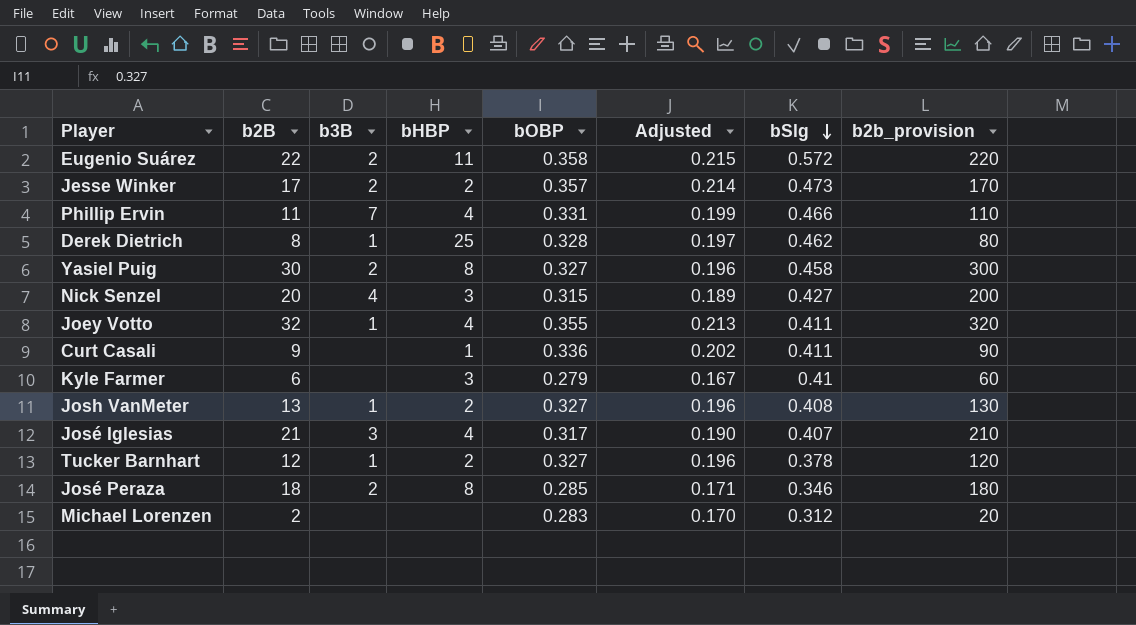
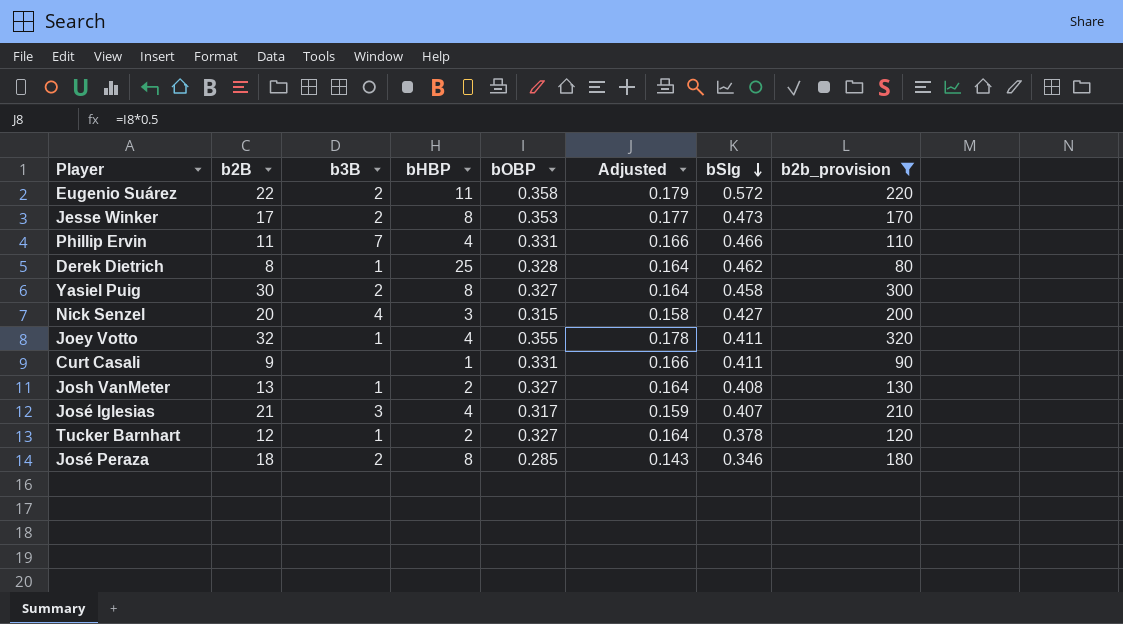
filter: none -> b2b_provision >= 80
column Adjusted | formula: [bOBP] * 0.6 -> [bOBP] * 0.5
Jesse Winker | bHBP: 2 -> 8
Jesse Winker | bOBP: 0.357 -> 0.353
Curt Casali | bOBP: 0.336 -> 0.331

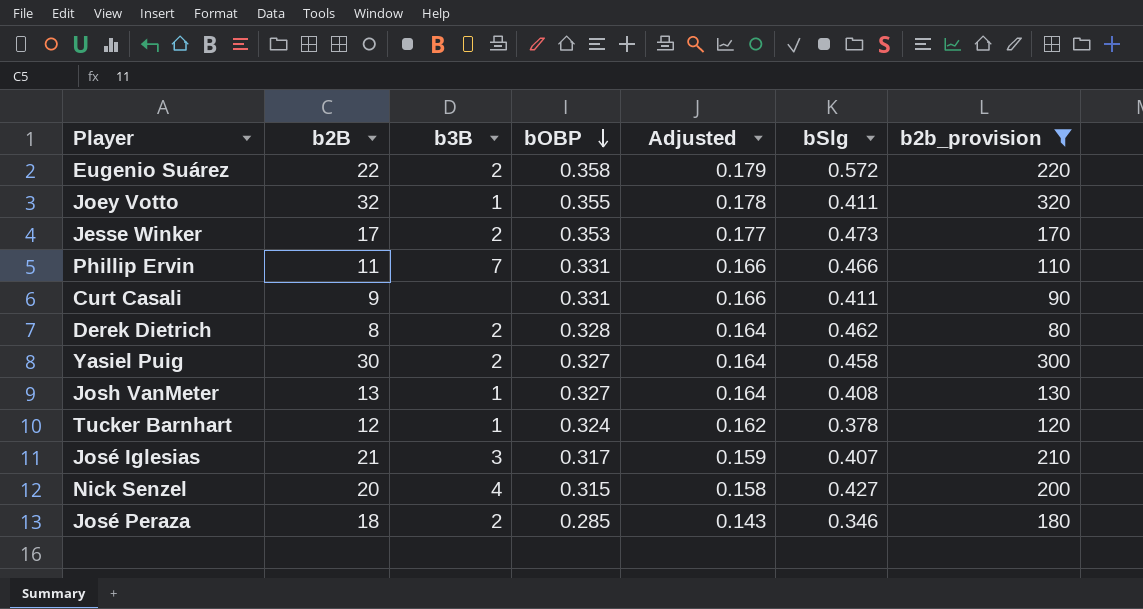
row order: bSlg descending -> bOBP descending
column bHBP | position: 4 -> none
Derek Dietrich | b3B: 1 -> 2
Tucker Barnhart | bOBP: 0.327 -> 0.324
Tucker Barnhart | Adjusted: 0.164 -> 0.162

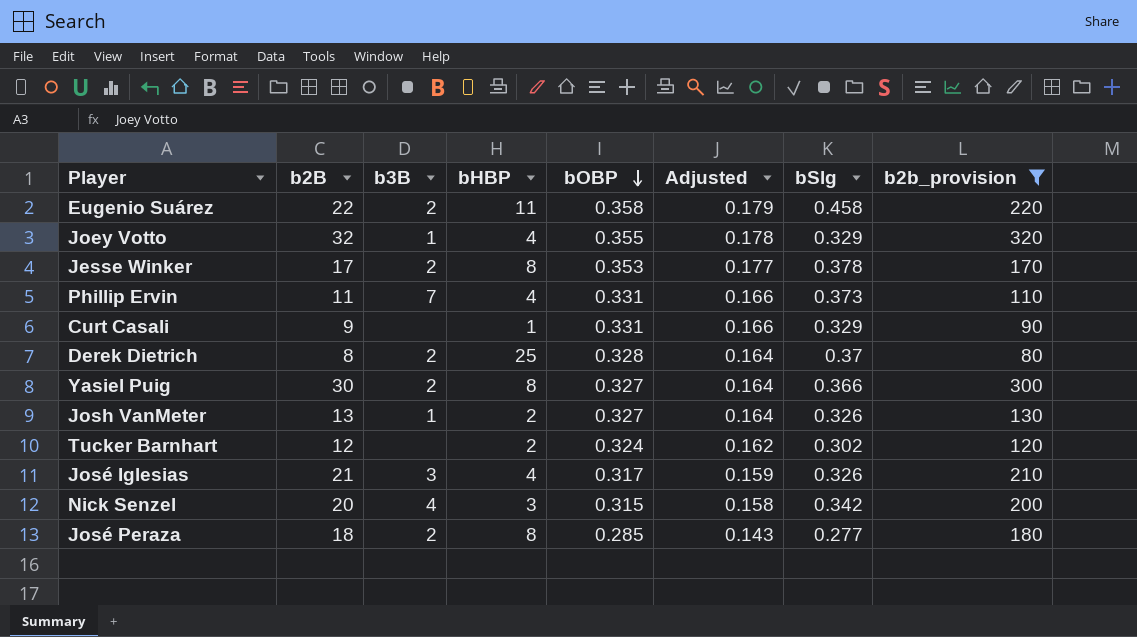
column bHBP | position: none -> 4
Eugenio Suárez | bSlg: 0.572 -> 0.458
Joey Votto | bSlg: 0.411 -> 0.329
Jesse Winker | bSlg: 0.473 -> 0.378
Phillip Ervin | bSlg: 0.466 -> 0.373
Curt Casali | bSlg: 0.411 -> 0.329
Derek Dietrich | bSlg: 0.462 -> 0.37
Yasiel Puig | bSlg: 0.458 -> 0.366
Josh VanMeter | bSlg: 0.408 -> 0.326
Tucker Barnhart | b3B: 1 -> none
Tucker Barnhart | bSlg: 0.378 -> 0.302
José Iglesias | bSlg: 0.407 -> 0.326
Nick Senzel | bSlg: 0.427 -> 0.342
José Peraza | bSlg: 0.346 -> 0.277

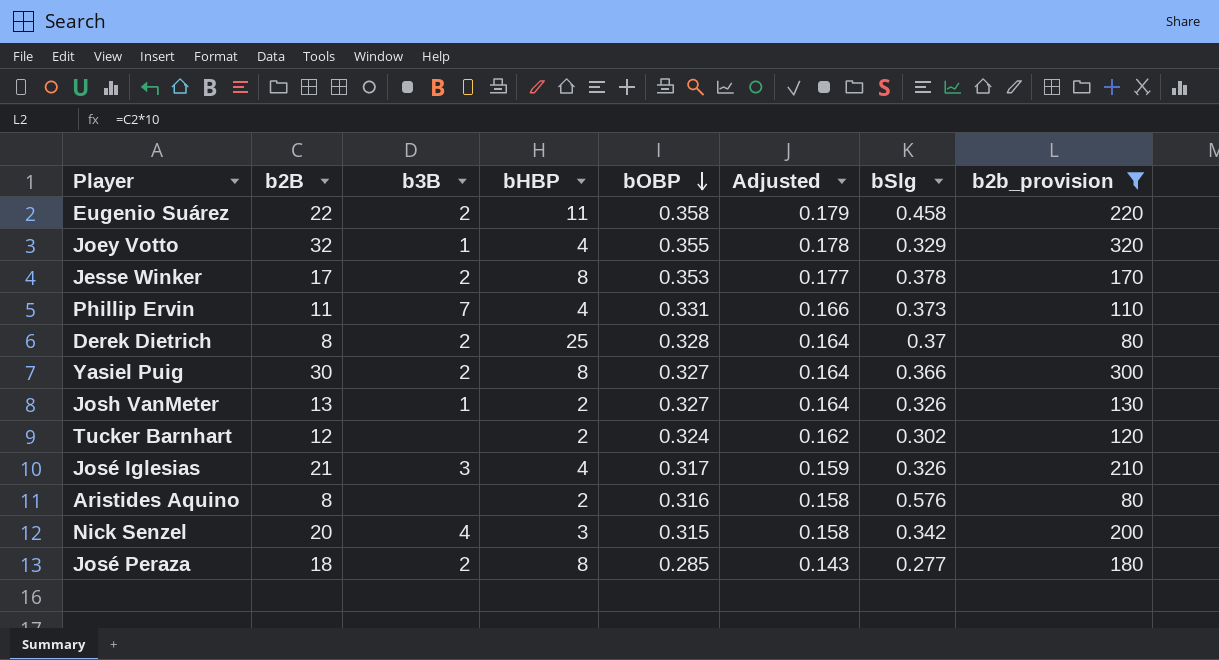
row Curt Casali: 9 | none | 1 | 0.331 | 0.166 | 0.329 | 90 -> none
row Aristides Aquino: none -> 8 | none | 2 | 0.316 | 0.158 | 0.576 | 80

